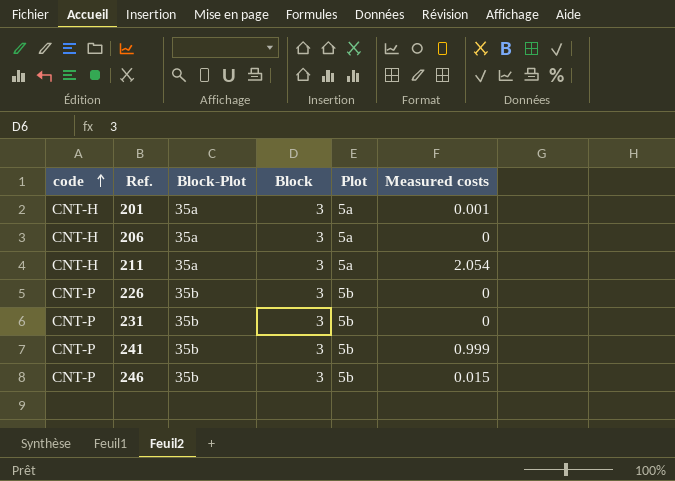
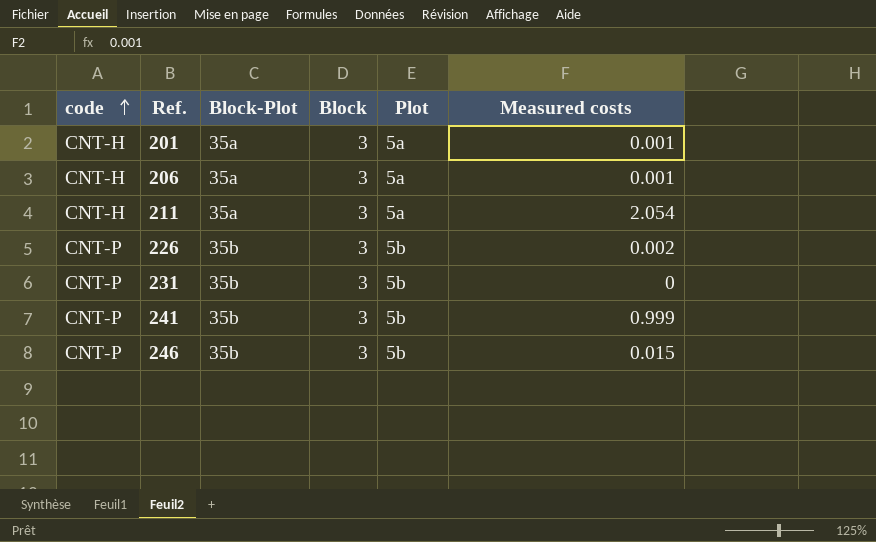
206 | Measured costs: 0 -> 0.001
226 | Measured costs: 0 -> 0.002

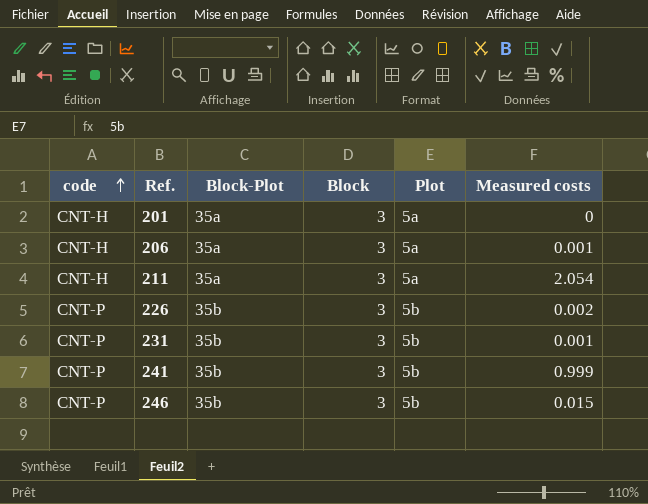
201 | Measured costs: 0.001 -> 0
231 | Measured costs: 0 -> 0.001

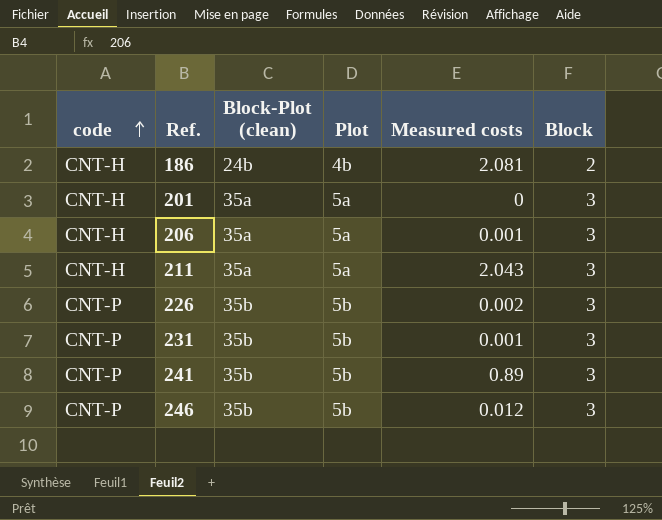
column name: Block-Plot -> Block-Plot (clean)
column Block | position: 4 -> 6
row 186: none -> CNT-H | 24b | 4b | 2.081 | 2
211 | Measured costs: 2.054 -> 2.043
241 | Measured costs: 0.999 -> 0.89
246 | Measured costs: 0.015 -> 0.012

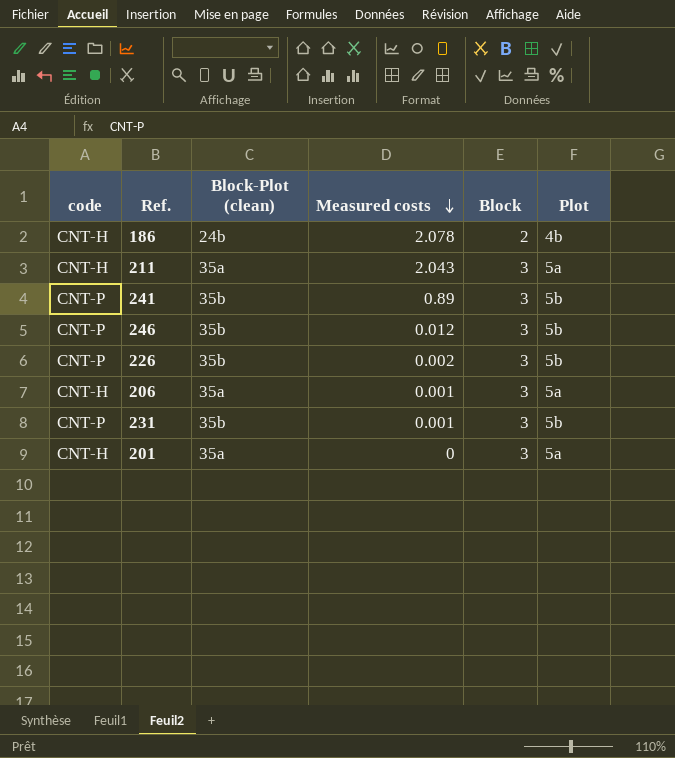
row order: code ascending -> Measured costs descending
column Plot | position: 4 -> 6
186 | Measured costs: 2.081 -> 2.078

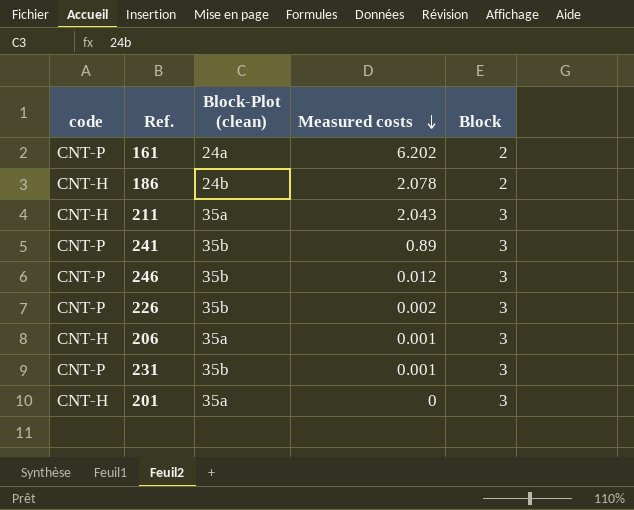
column Plot | position: 6 -> none
row 161: none -> CNT-P | 24a | 6.202 | 2

